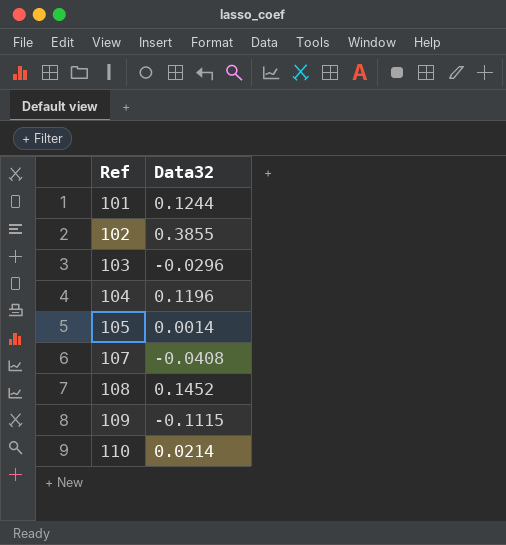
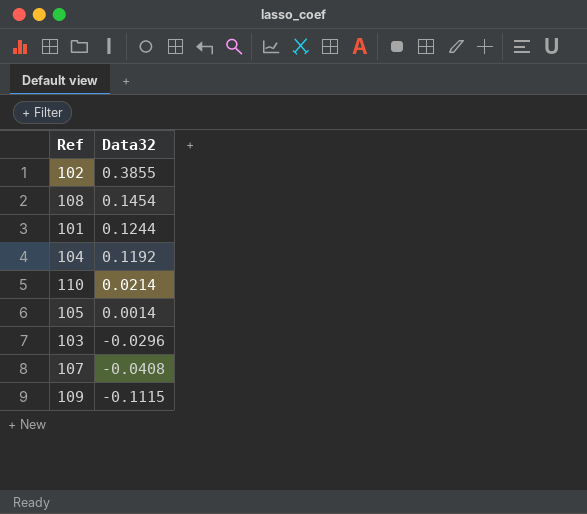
row order: Ref ascending -> Data32 descending
108 | Data32: 0.1452 -> 0.1454
104 | Data32: 0.1196 -> 0.1192

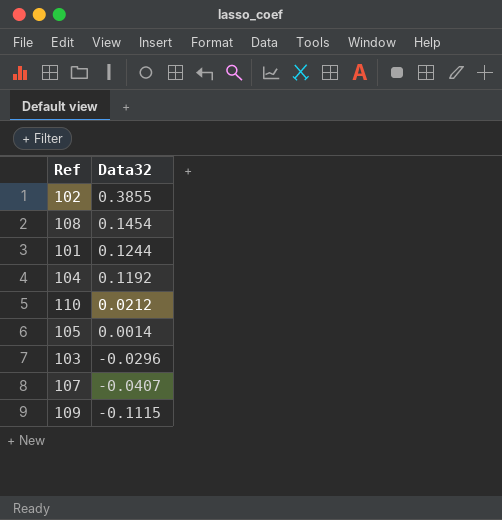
110 | Data32: 0.0214 -> 0.0212
107 | Data32: -0.0408 -> -0.0407

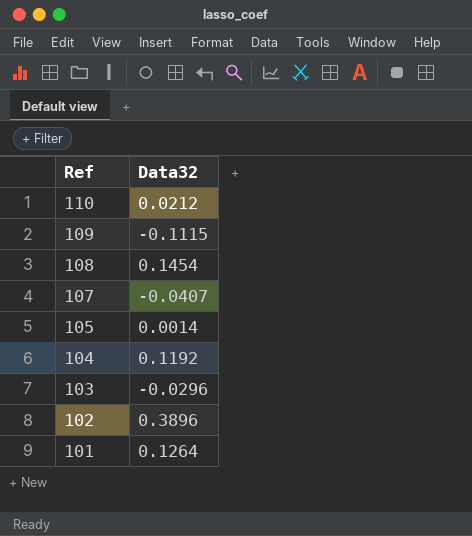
row order: Data32 descending -> Ref descending
102 | Data32: 0.3855 -> 0.3896
101 | Data32: 0.1244 -> 0.1264

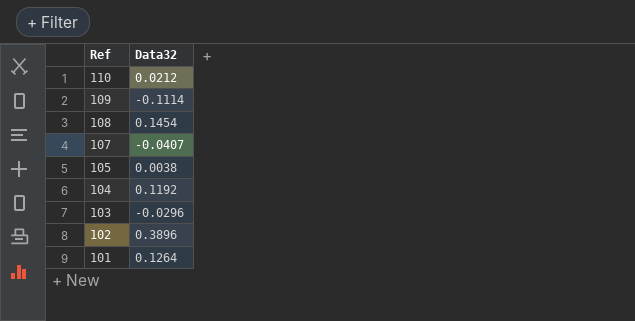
109 | Data32: -0.1115 -> -0.1114
105 | Data32: 0.0014 -> 0.0038

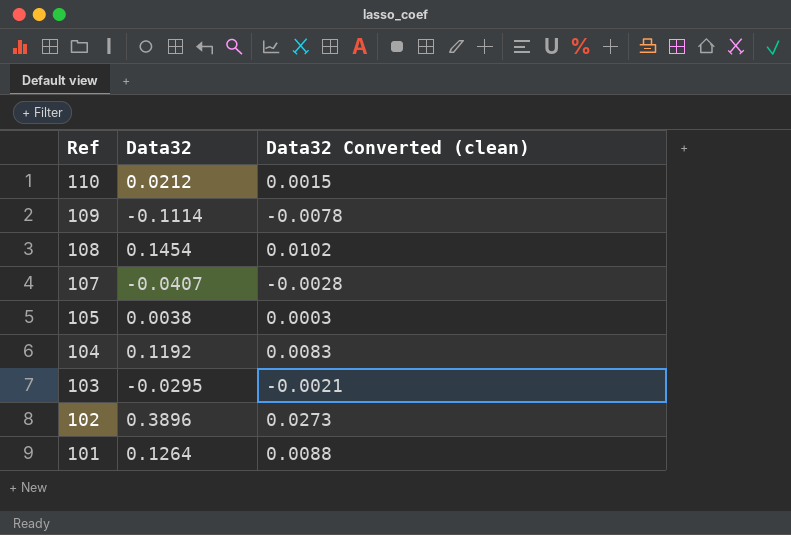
column Data32 Converted (clean) | formula: none -> [Data32] * 0.07
103 | Data32: -0.0296 -> -0.0295

